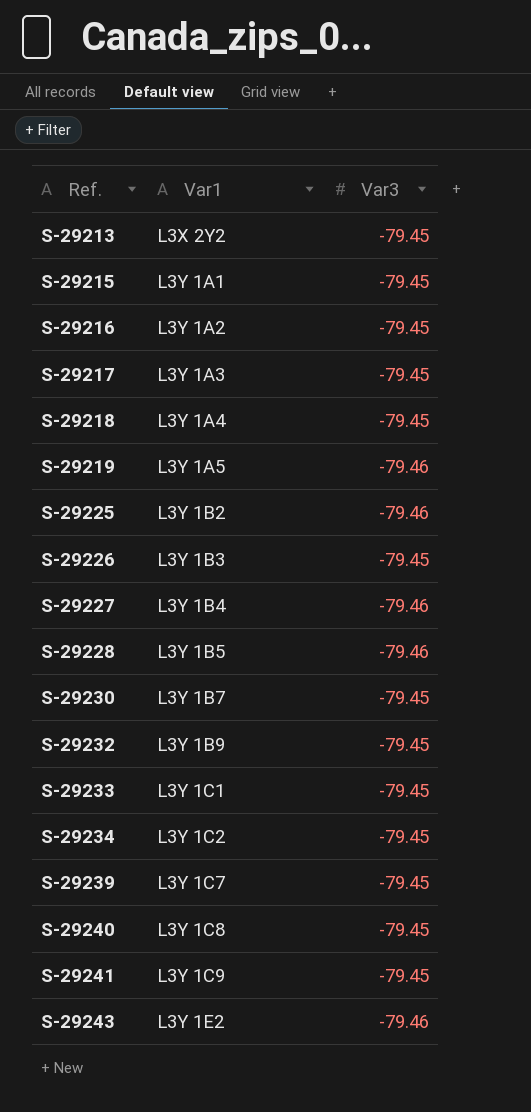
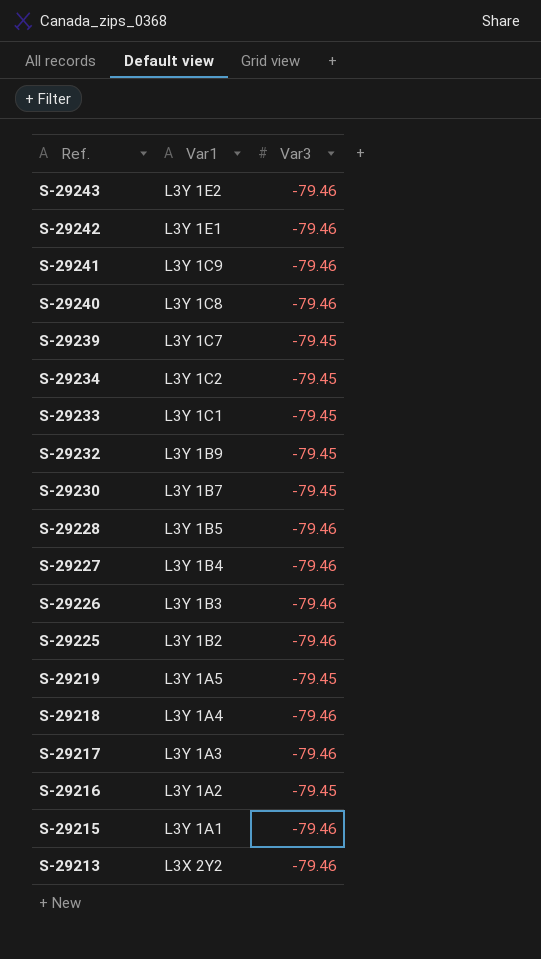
row order: Ref. ascending -> Ref. descending
row S-29242: none -> L3Y 1E1 | -79.46
S-29241 | Var3: -79.45 -> -79.46
S-29240 | Var3: -79.45 -> -79.46
S-29226 | Var3: -79.45 -> -79.46
S-29219 | Var3: -79.46 -> -79.45
S-29218 | Var3: -79.45 -> -79.46
S-29217 | Var3: -79.45 -> -79.46
S-29215 | Var3: -79.45 -> -79.46
S-29213 | Var3: -79.45 -> -79.46

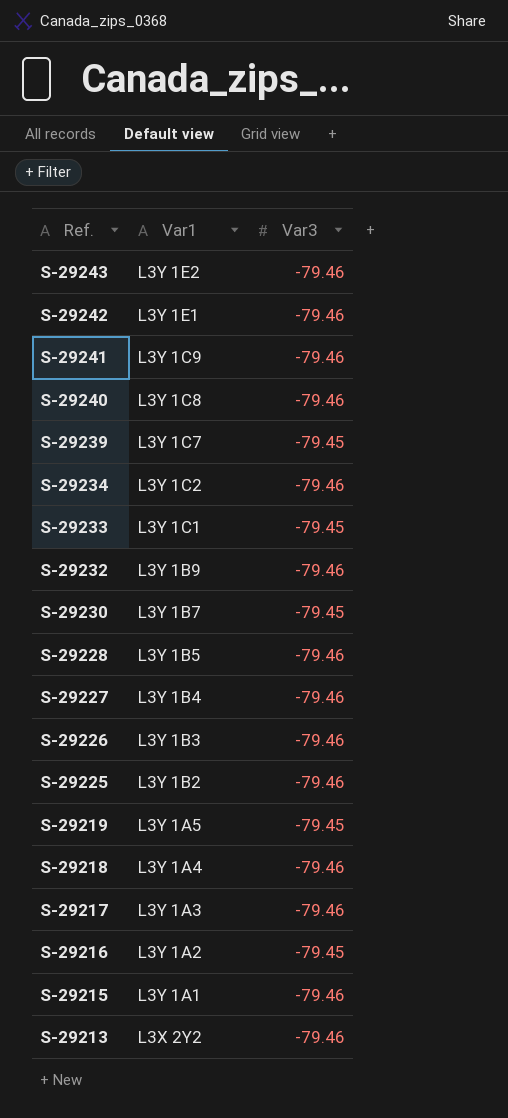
S-29234 | Var3: -79.45 -> -79.46
S-29232 | Var3: -79.45 -> -79.46

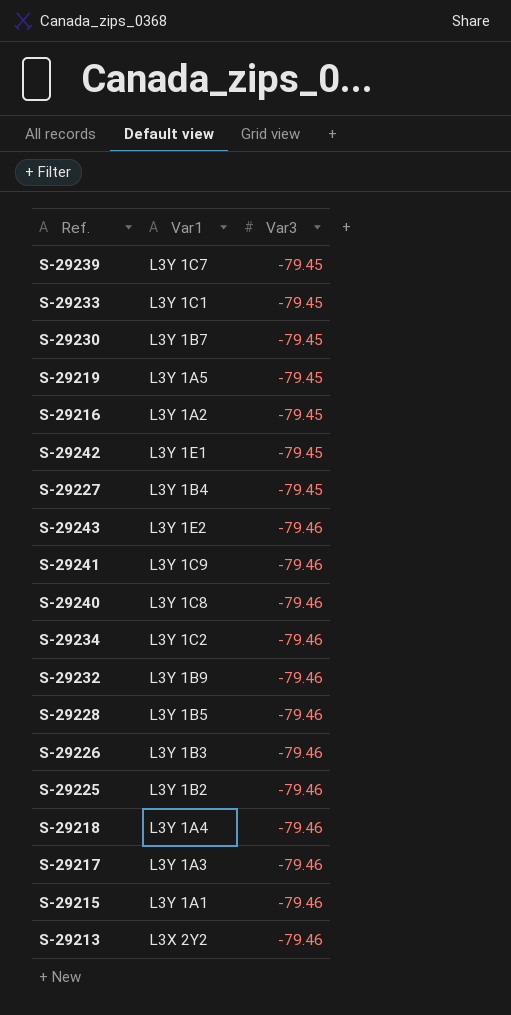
row order: Ref. descending -> Var3 descending
S-29242 | Var3: -79.46 -> -79.45
S-29227 | Var3: -79.46 -> -79.45

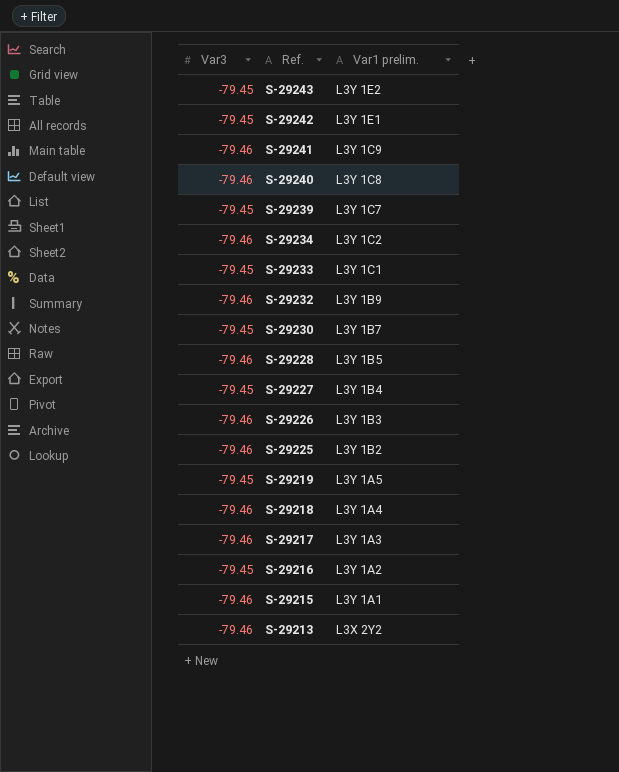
row order: Var3 descending -> Ref. descending
column Var3 | position: 3 -> 1
column name: Var1 -> Var1 prelim.
S-29243 | Var3: -79.46 -> -79.45

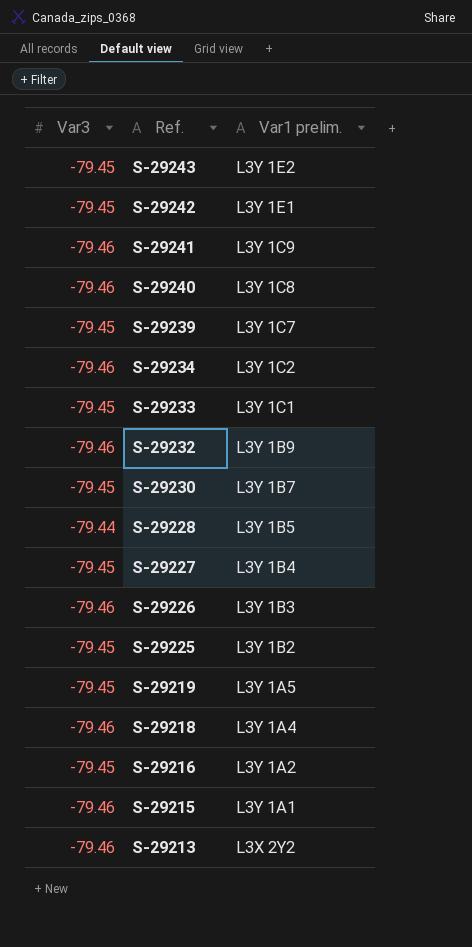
row S-29217: -79.46 | L3Y 1A3 -> none
S-29228 | Var3: -79.46 -> -79.44
S-29225 | Var3: -79.46 -> -79.45

